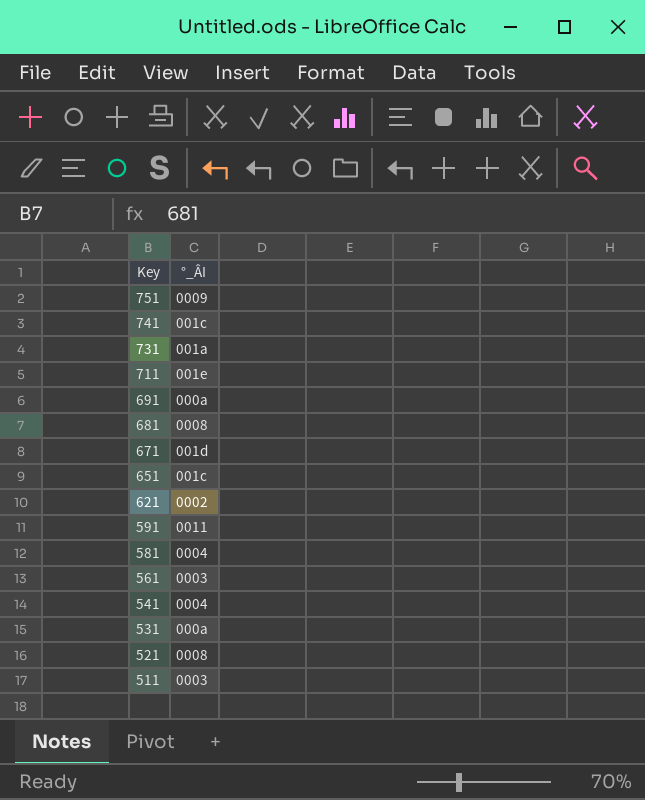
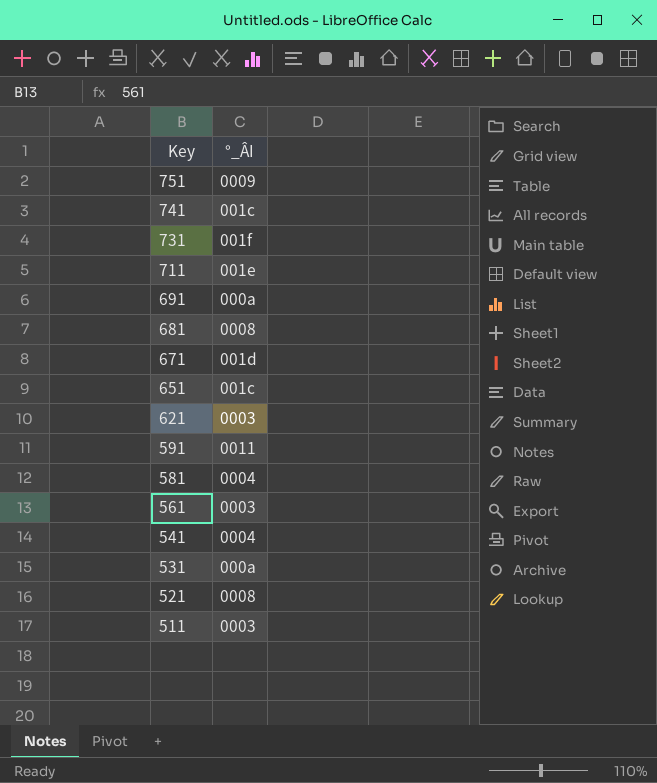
731 | °_ÂI: 001a -> 001f
621 | °_ÂI: 0002 -> 0003

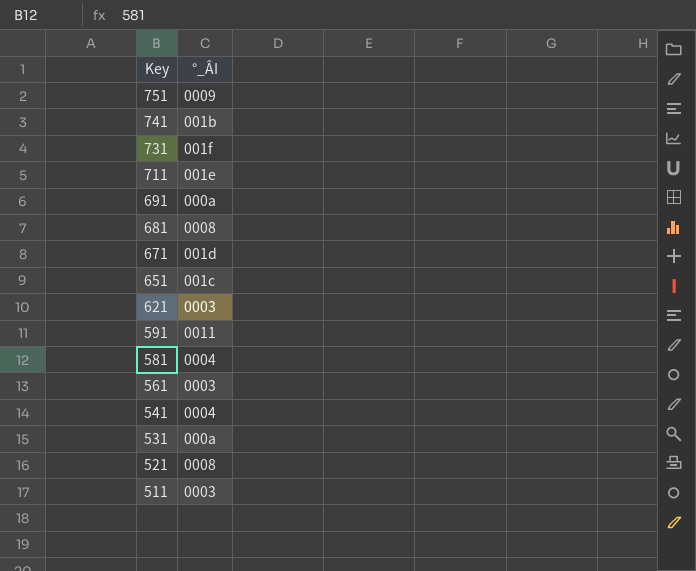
741 | °_ÂI: 001c -> 001b

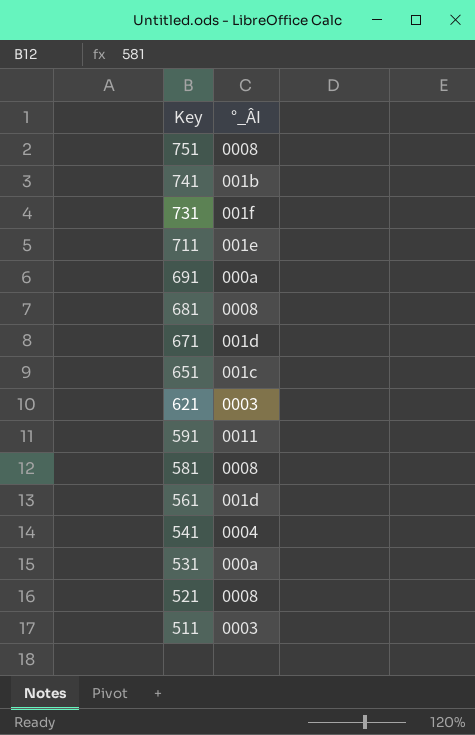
751 | °_ÂI: 0009 -> 0008
581 | °_ÂI: 0004 -> 0008
561 | °_ÂI: 0003 -> 001d

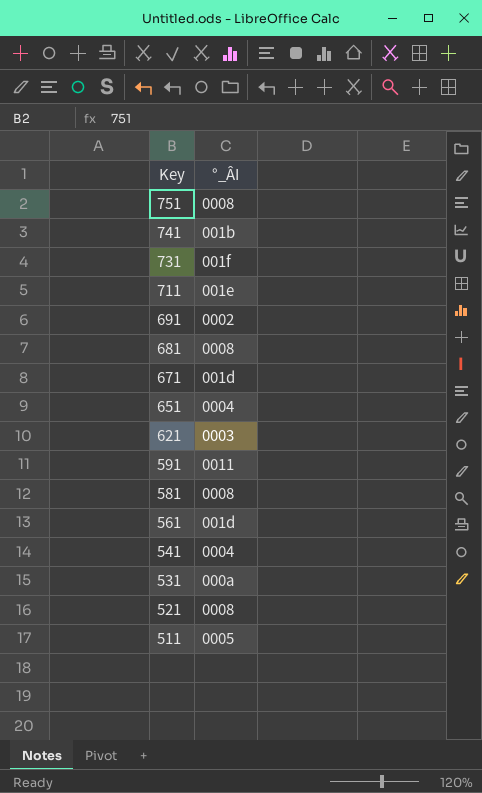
691 | °_ÂI: 000a -> 0002
651 | °_ÂI: 001c -> 0004
511 | °_ÂI: 0003 -> 0005

